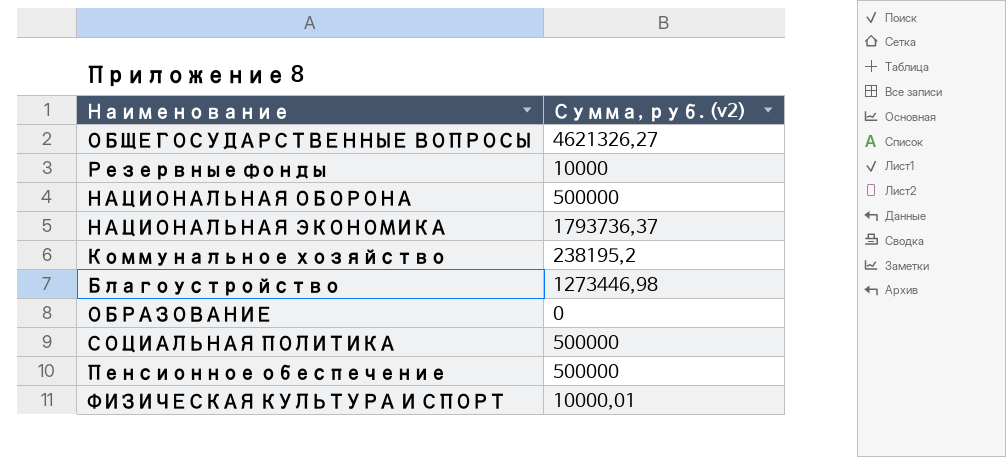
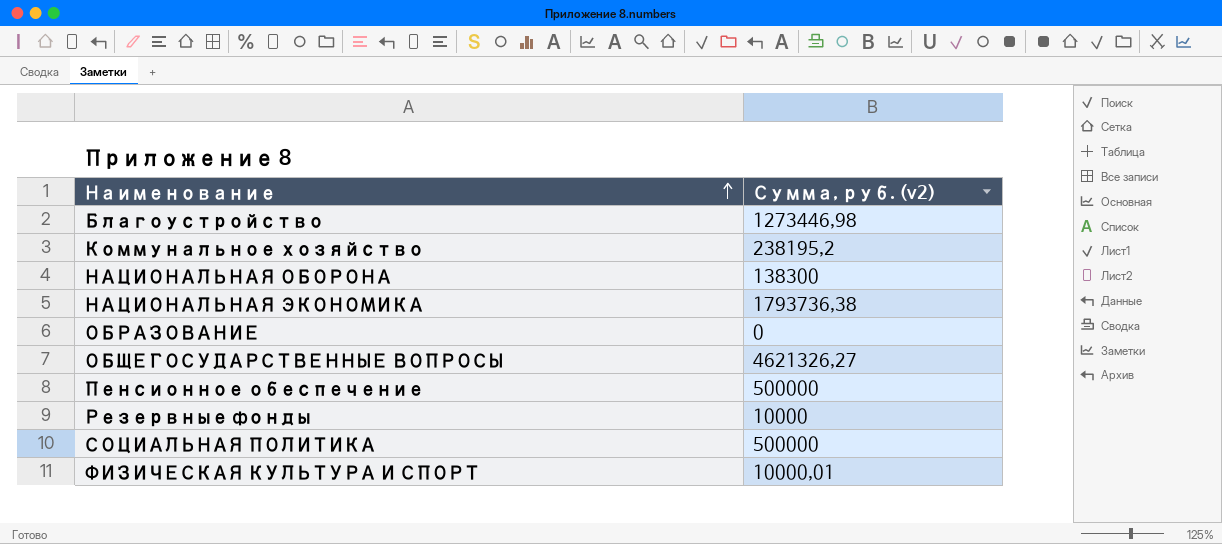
row order: none -> Наименование ascending
НАЦИОНАЛЬНАЯ ОБОРОНА | Сумма, руб. (v2): 500000 -> 138300
НАЦИОНАЛЬНАЯ ЭКОНОМИКА | Сумма, руб. (v2): 1793736,37 -> 1793736,38

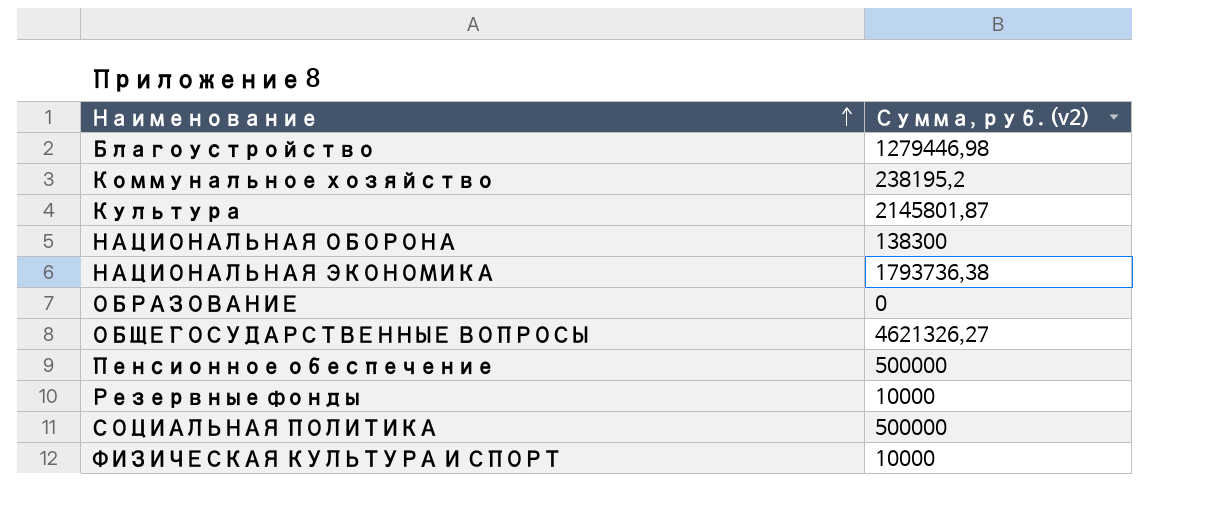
Благоустройство | Сумма, руб. (v2): 1273446,98 -> 1279446,98
row Культура: none -> 2145801,87
ФИЗИЧЕСКАЯ КУЛЬТУРА И СПОРТ | Сумма, руб. (v2): 10000,01 -> 10000

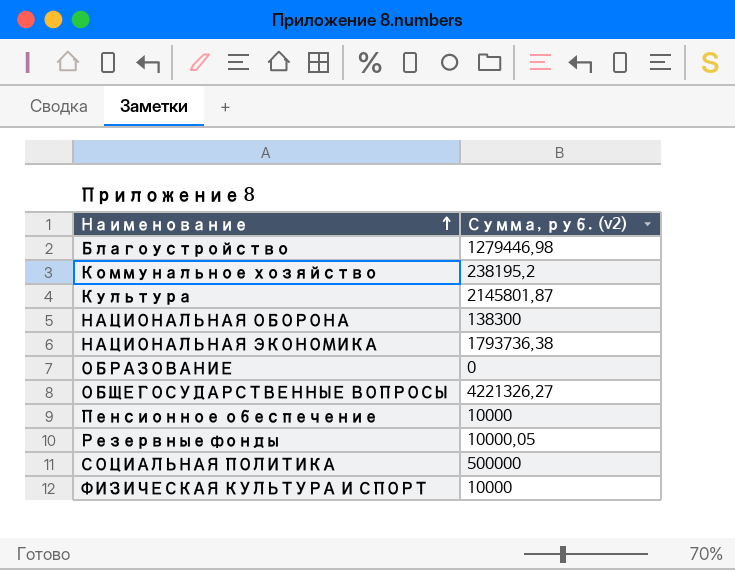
ОБЩЕГОСУДАРСТВЕННЫЕ ВОПРОСЫ | Сумма, руб. (v2): 4621326,27 -> 4221326,27
Пенсионное обеспечение | Сумма, руб. (v2): 500000 -> 10000
Резервные фонды | Сумма, руб. (v2): 10000 -> 10000,05

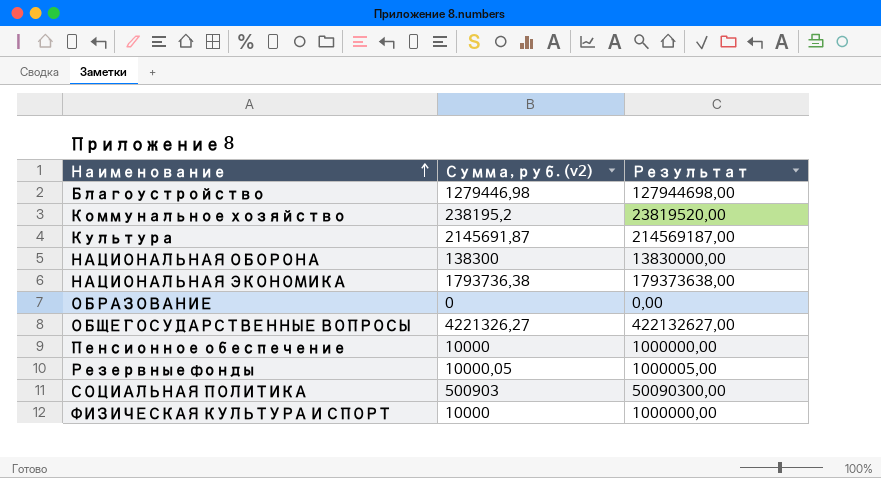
column Результат | formula: none -> [Сумма, руб. (v2)] * 100
Культура | Сумма, руб. (v2): 2145801,87 -> 2145691,87
СОЦИАЛЬНАЯ ПОЛИТИКА | Сумма, руб. (v2): 500000 -> 500903

